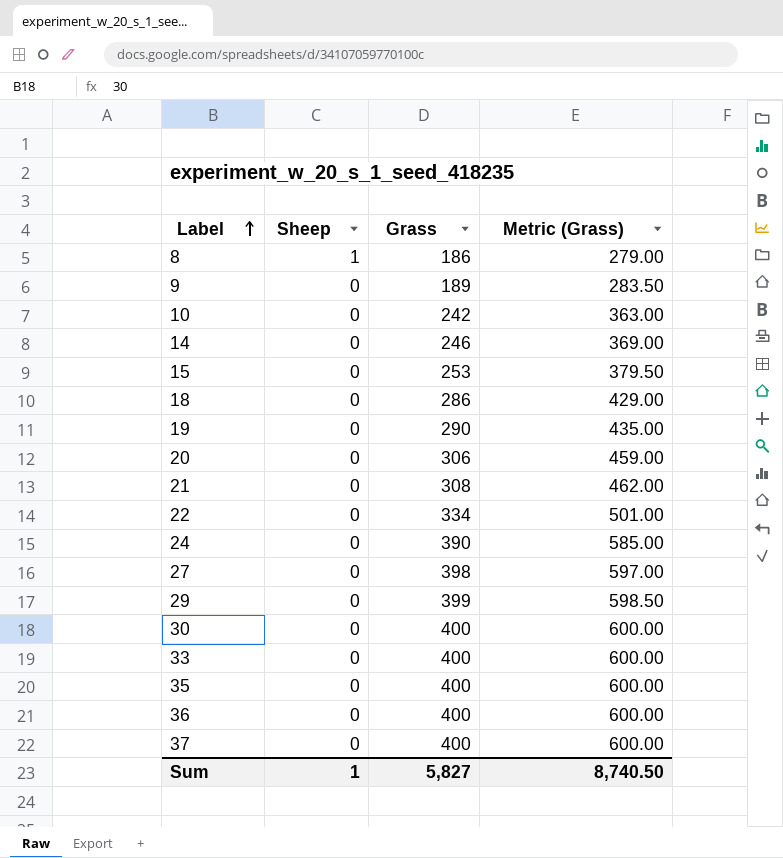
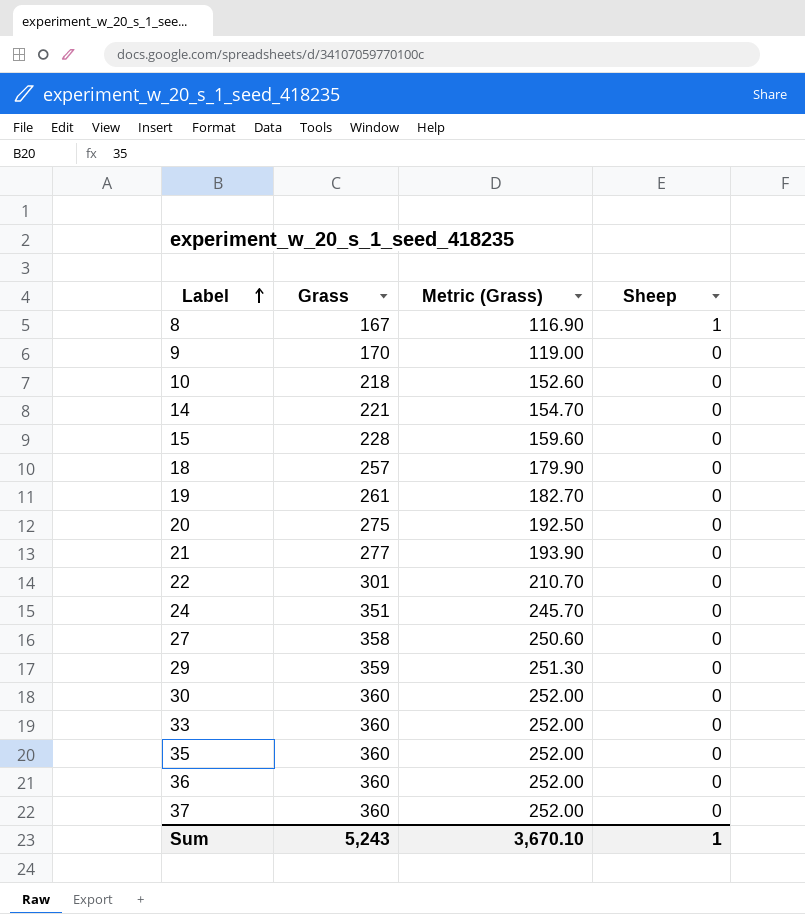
column Metric (Grass) | formula: [Grass] * 1.5 -> [Grass] * 0.7
column Sheep | position: 2 -> 4
8 | Grass: 186 -> 167
9 | Grass: 189 -> 170
10 | Grass: 242 -> 218
14 | Grass: 246 -> 221
15 | Grass: 253 -> 228
18 | Grass: 286 -> 257
19 | Grass: 290 -> 261
20 | Grass: 306 -> 275
21 | Grass: 308 -> 277
22 | Grass: 334 -> 301
24 | Grass: 390 -> 351
27 | Grass: 398 -> 358
29 | Grass: 399 -> 359
30 | Grass: 400 -> 360
33 | Grass: 400 -> 360
35 | Grass: 400 -> 360
36 | Grass: 400 -> 360
37 | Grass: 400 -> 360
Sum | Grass: 5,827 -> 5,243
Sum | Metric (Grass): 8,740.50 -> 3,670.10

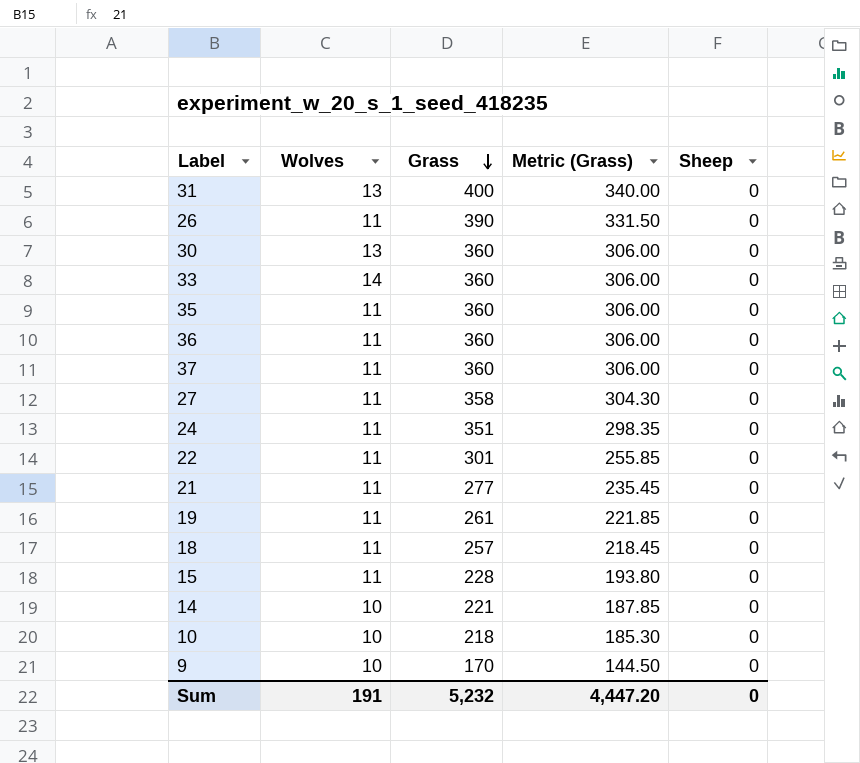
row order: Label ascending -> Grass descending
column Wolves | position: none -> 2
column Metric (Grass) | formula: [Grass] * 0.7 -> [Grass] * 0.85
row 8: 167 | 116.90 | 1 -> none
row 20: 275 | 192.50 | 0 -> none
row 29: 359 | 251.30 | 0 -> none
row 31: none -> 13 | 400 | 340.00 | 0
row 26: none -> 11 | 390 | 331.50 | 0
Sum | Grass: 5,243 -> 5,232
Sum | Metric (Grass): 3,670.10 -> 4,447.20
Sum | Sheep: 1 -> 0

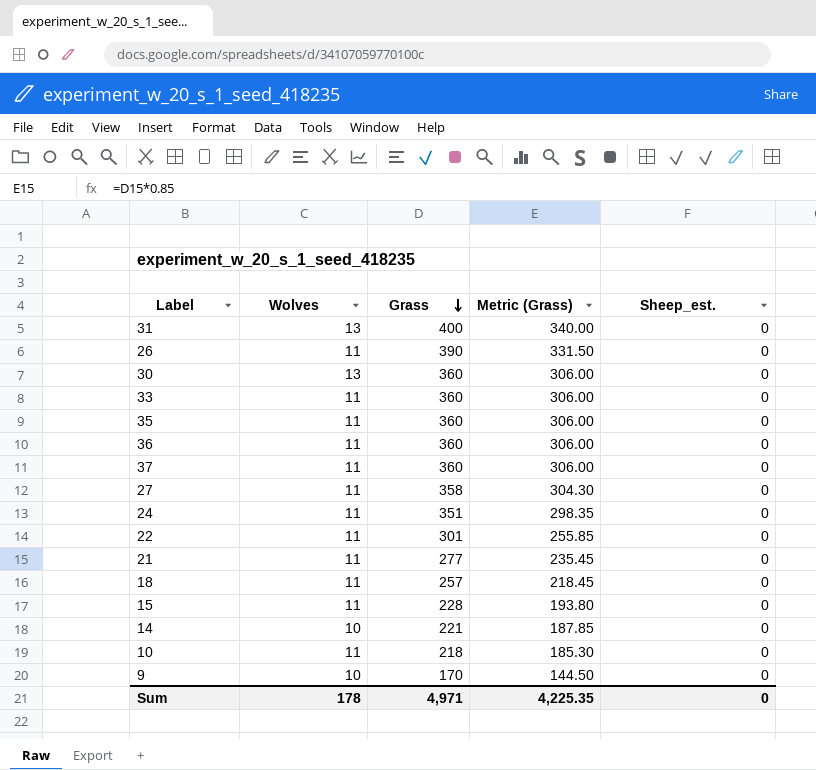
column name: Sheep -> Sheep_est.
row 19: 11 | 261 | 221.85 | 0 -> none
33 | Wolves: 14 -> 11
10 | Wolves: 10 -> 11
Sum | Wolves: 191 -> 178
Sum | Grass: 5,232 -> 4,971
Sum | Metric (Grass): 4,447.20 -> 4,225.35

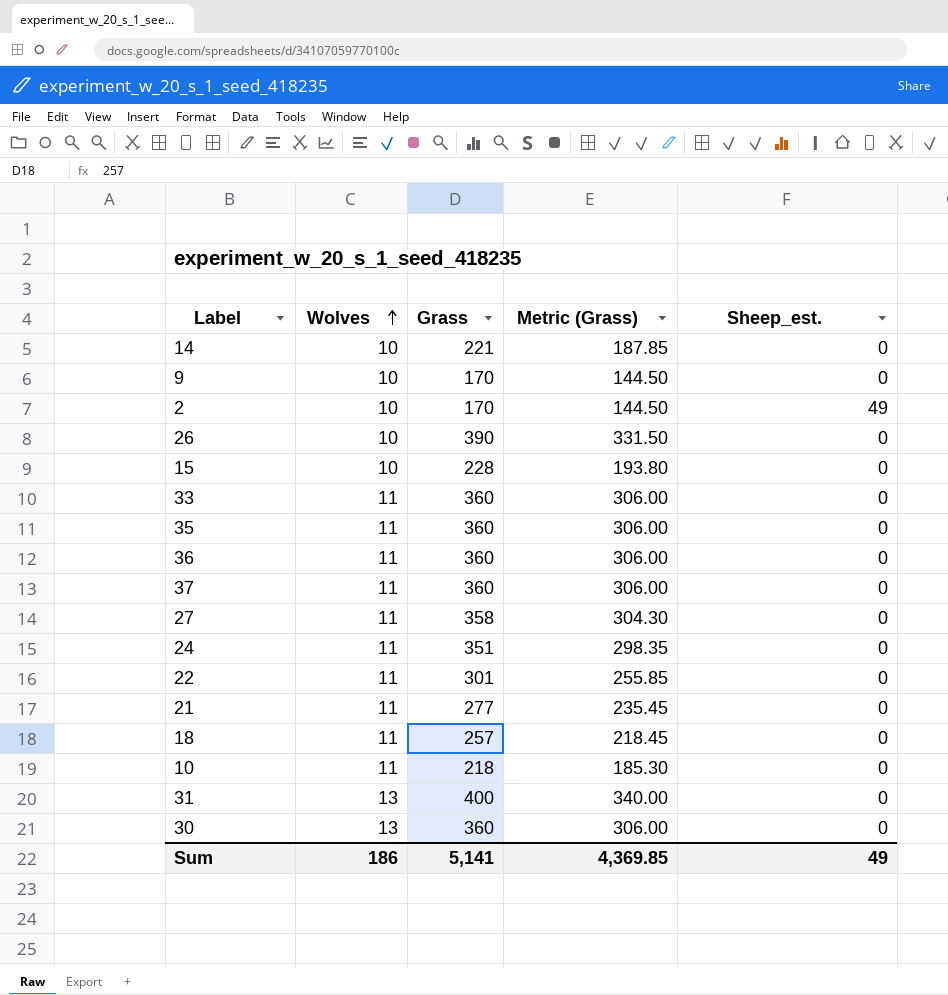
row order: Grass descending -> Wolves ascending
row 2: none -> 10 | 170 | 144.50 | 49
26 | Wolves: 11 -> 10
15 | Wolves: 11 -> 10
Sum | Wolves: 178 -> 186
Sum | Grass: 4,971 -> 5,141
Sum | Metric (Grass): 4,225.35 -> 4,369.85
Sum | Sheep_est.: 0 -> 49

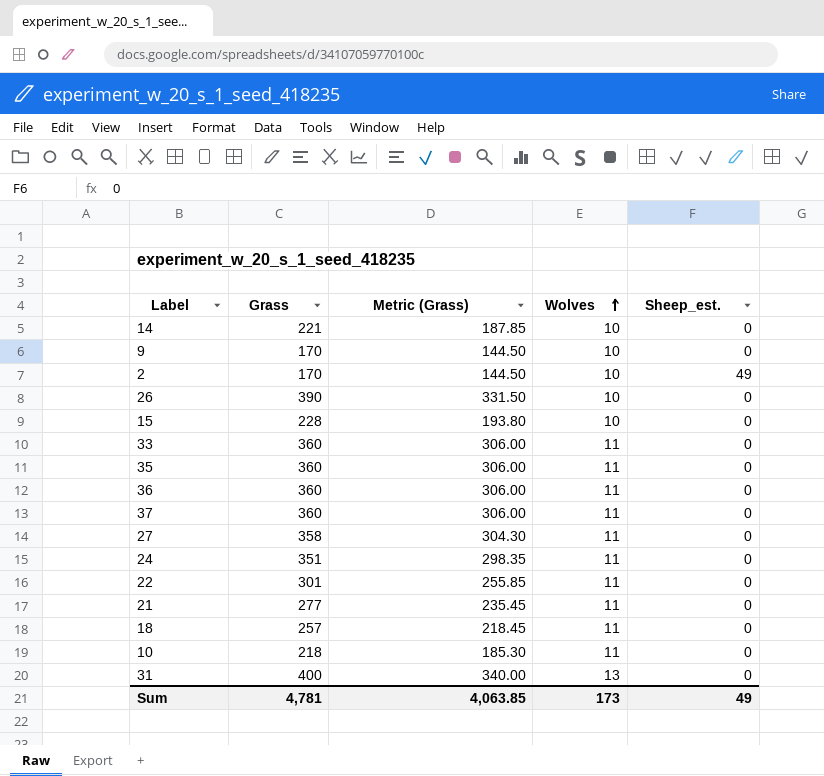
column Wolves | position: 2 -> 4
row 30: 13 | 360 | 306.00 | 0 -> none
Sum | Grass: 5,141 -> 4,781
Sum | Metric (Grass): 4,369.85 -> 4,063.85
Sum | Wolves: 186 -> 173

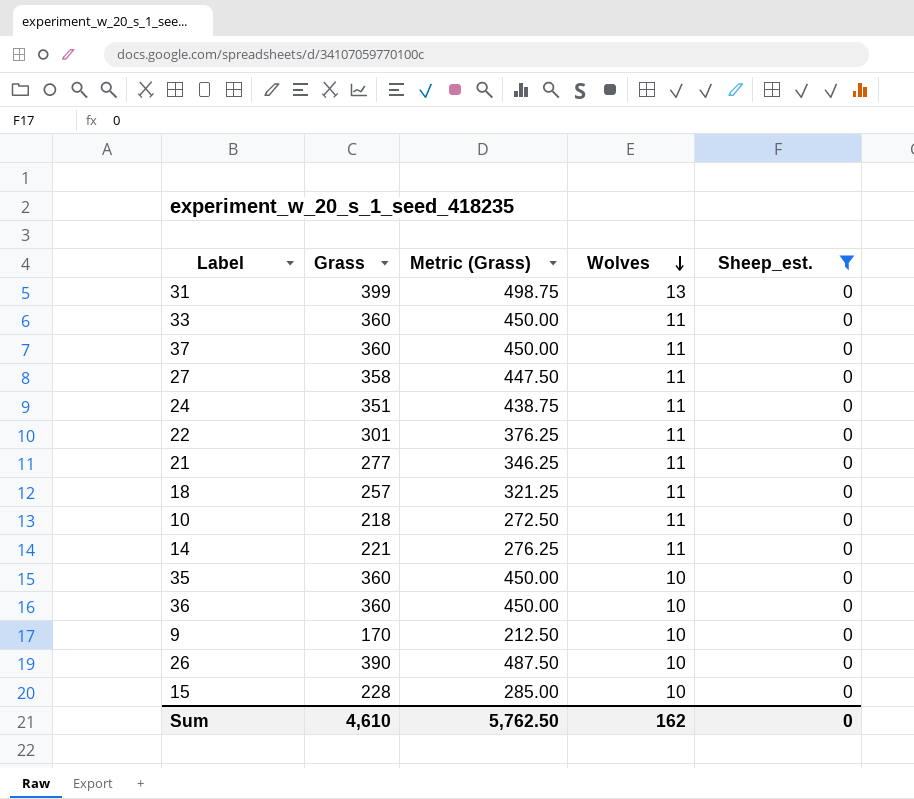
filter: none -> Sheep_est. = 0
row order: Wolves ascending -> Wolves descending
column Metric (Grass) | formula: [Grass] * 0.85 -> [Grass] * 1.25
31 | Grass: 400 -> 399
14 | Wolves: 10 -> 11
35 | Wolves: 11 -> 10
36 | Wolves: 11 -> 10
Sum | Grass: 4,781 -> 4,610
Sum | Metric (Grass): 4,063.85 -> 5,762.50
Sum | Wolves: 173 -> 162
Sum | Sheep_est.: 49 -> 0

